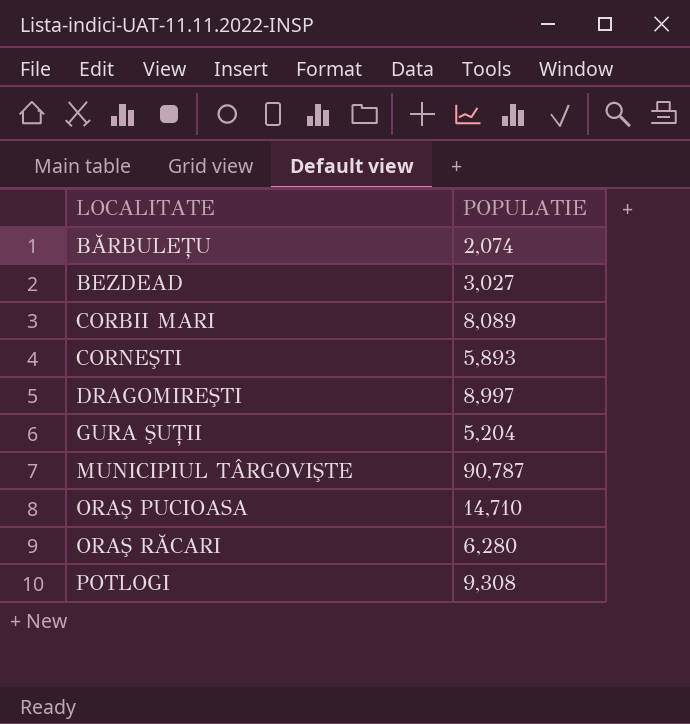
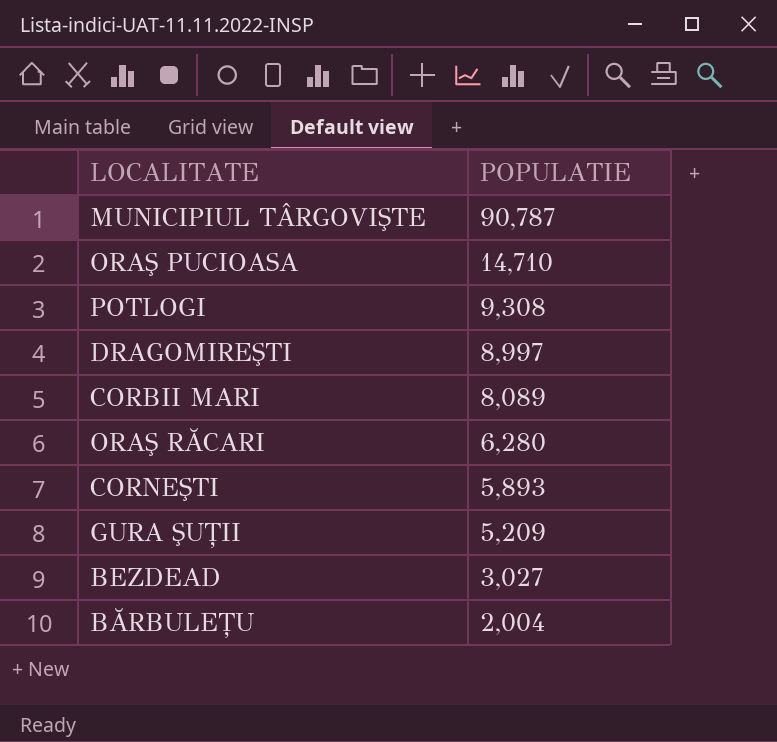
row order: LOCALITATE ascending -> POPULATIE descending
GURA ŞUŢII | POPULATIE: 5,204 -> 5,209
BĂRBULEŢU | POPULATIE: 2,074 -> 2,004

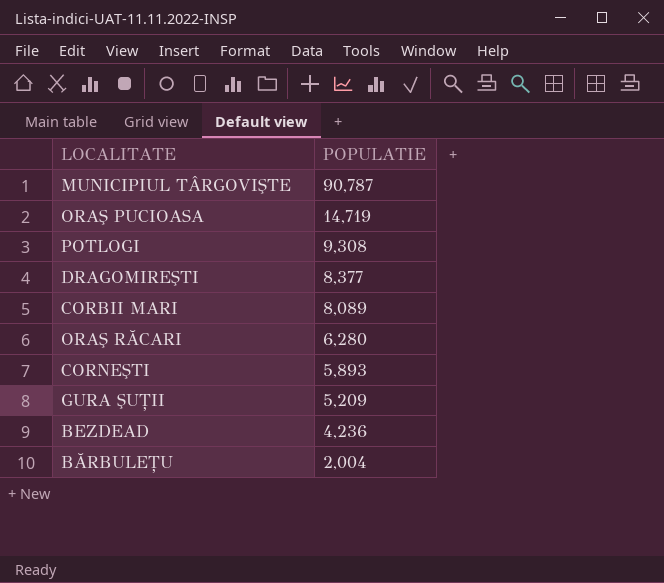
ORAŞ PUCIOASA | POPULATIE: 14,710 -> 14,719
DRAGOMIREŞTI | POPULATIE: 8,997 -> 8,377
BEZDEAD | POPULATIE: 3,027 -> 4,236

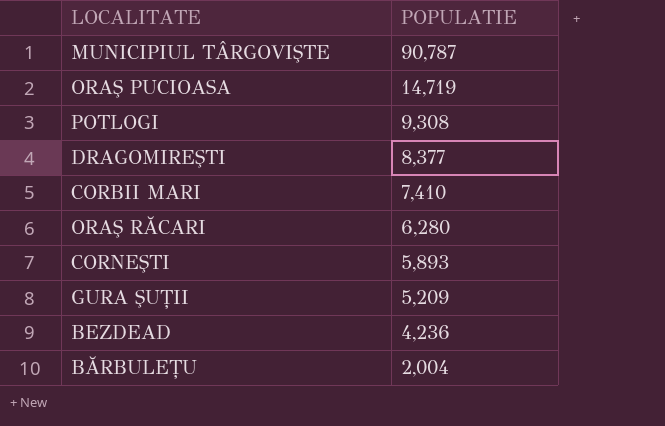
CORBII MARI | POPULATIE: 8,089 -> 7,410

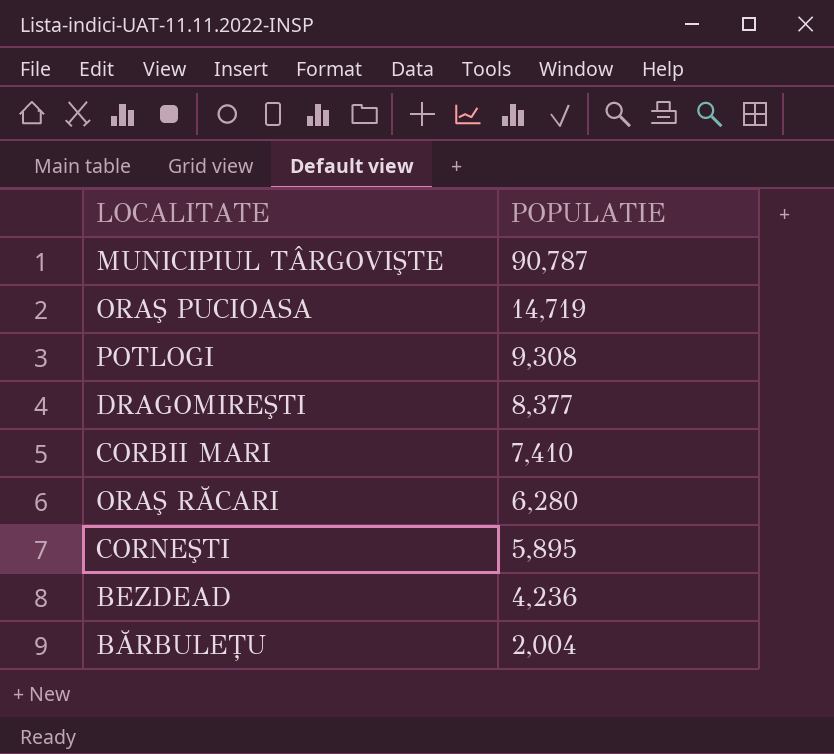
row GURA ŞUŢII: 5,209 -> none
CORNEŞTI | POPULATIE: 5,893 -> 5,895

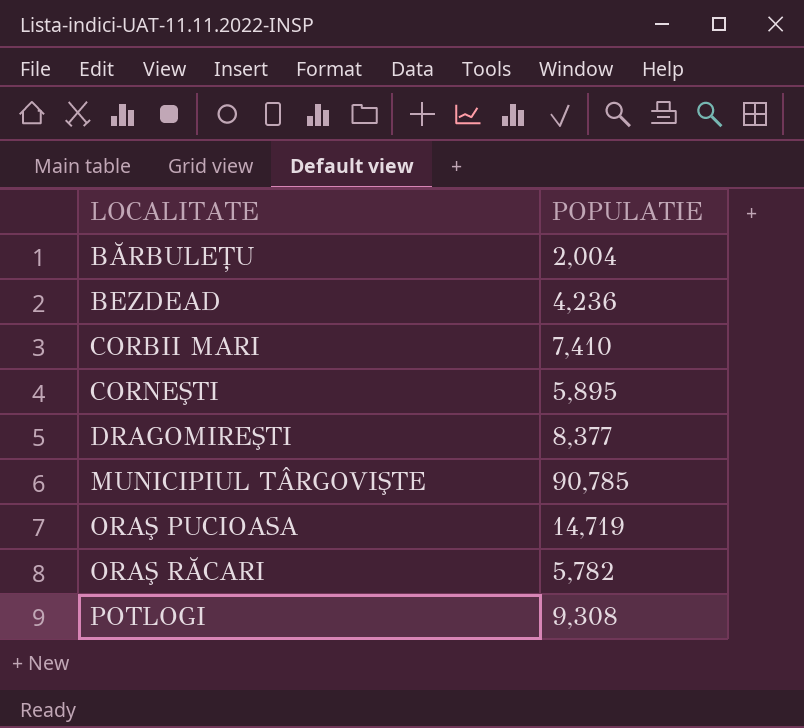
row order: POPULATIE descending -> LOCALITATE ascending
MUNICIPIUL TÂRGOVIŞTE | POPULATIE: 90,787 -> 90,785
ORAŞ RĂCARI | POPULATIE: 6,280 -> 5,782

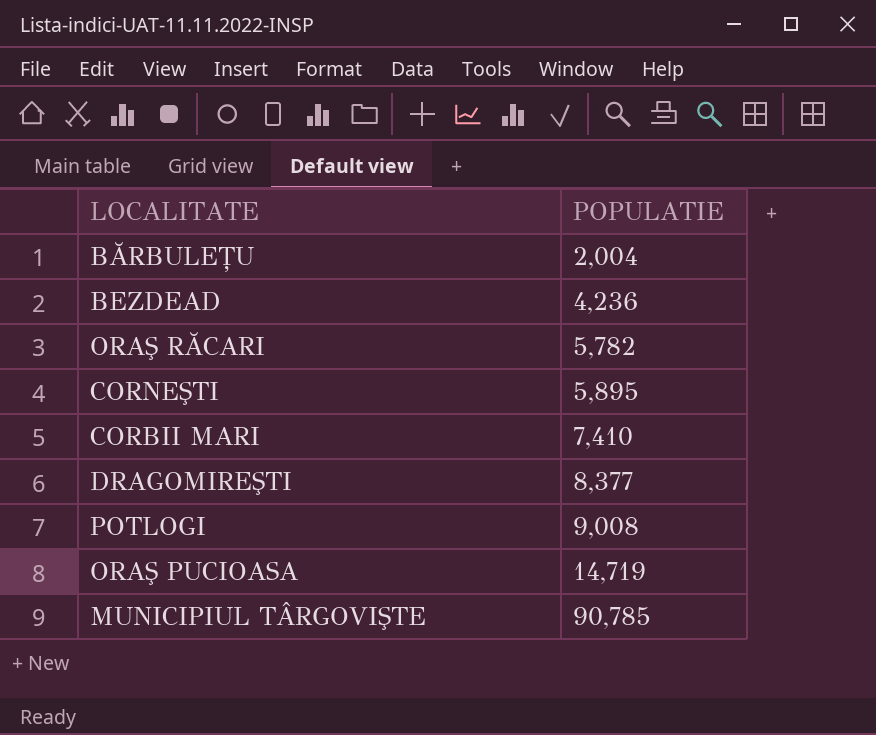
row order: LOCALITATE ascending -> POPULATIE ascending
POTLOGI | POPULATIE: 9,308 -> 9,008

